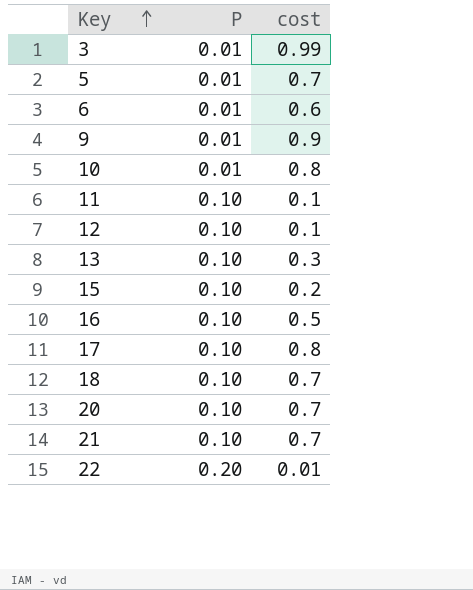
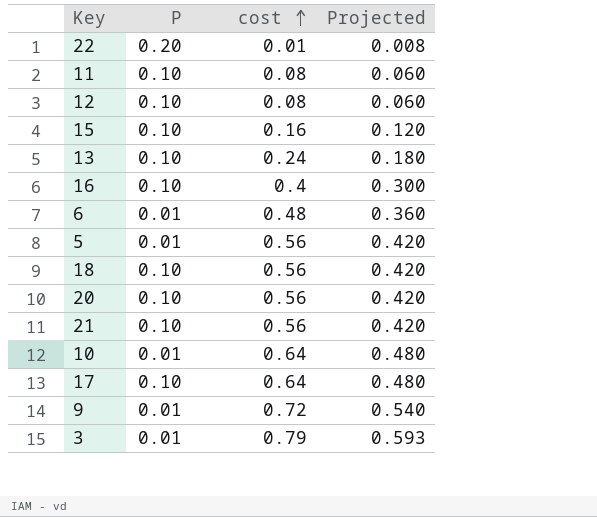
row order: Key ascending -> cost ascending
column Projected | formula: none -> [cost] * 0.75
11 | cost: 0.1 -> 0.08
12 | cost: 0.1 -> 0.08
15 | cost: 0.2 -> 0.16
13 | cost: 0.3 -> 0.24
16 | cost: 0.5 -> 0.4
6 | cost: 0.6 -> 0.48
5 | cost: 0.7 -> 0.56
18 | cost: 0.7 -> 0.56
20 | cost: 0.7 -> 0.56
21 | cost: 0.7 -> 0.56
10 | cost: 0.8 -> 0.64
17 | cost: 0.8 -> 0.64
9 | cost: 0.9 -> 0.72
3 | cost: 0.99 -> 0.79

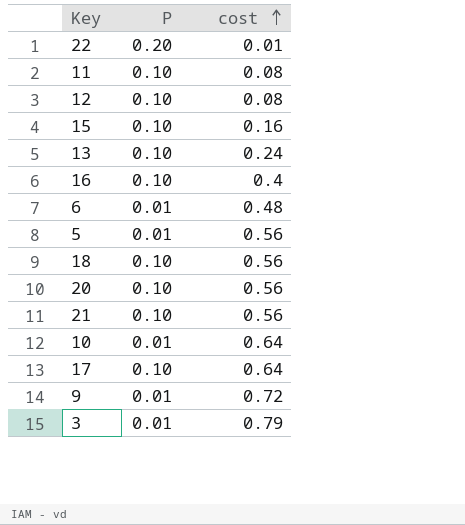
column Projected | formula: [cost] * 0.75 -> none

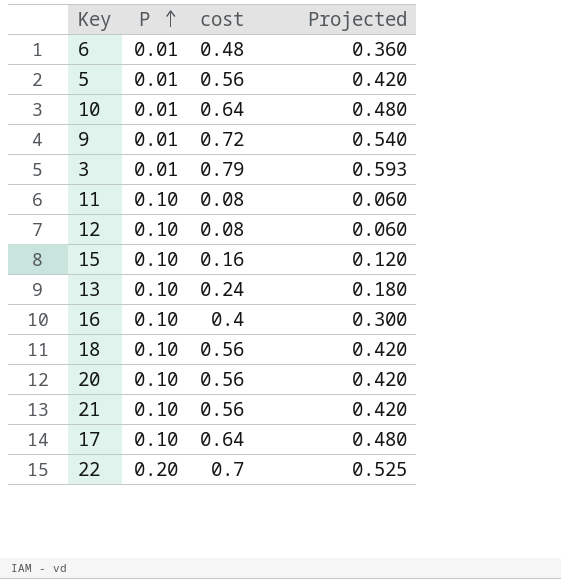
row order: cost ascending -> P ascending
column Projected | formula: none -> [cost] * 0.75
22 | cost: 0.01 -> 0.7

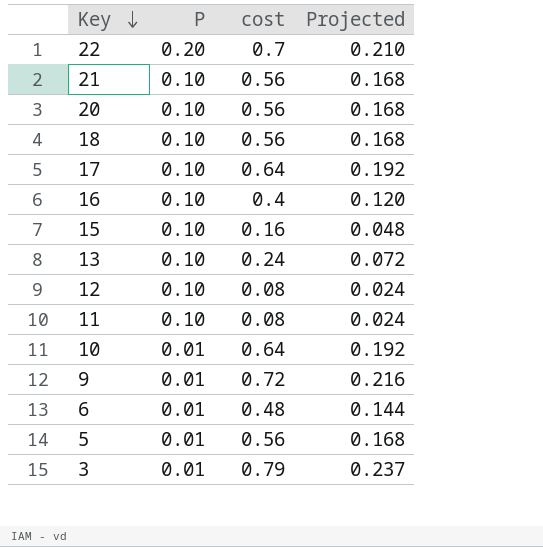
row order: P ascending -> Key descending
column Projected | formula: [cost] * 0.75 -> [cost] * 0.3

